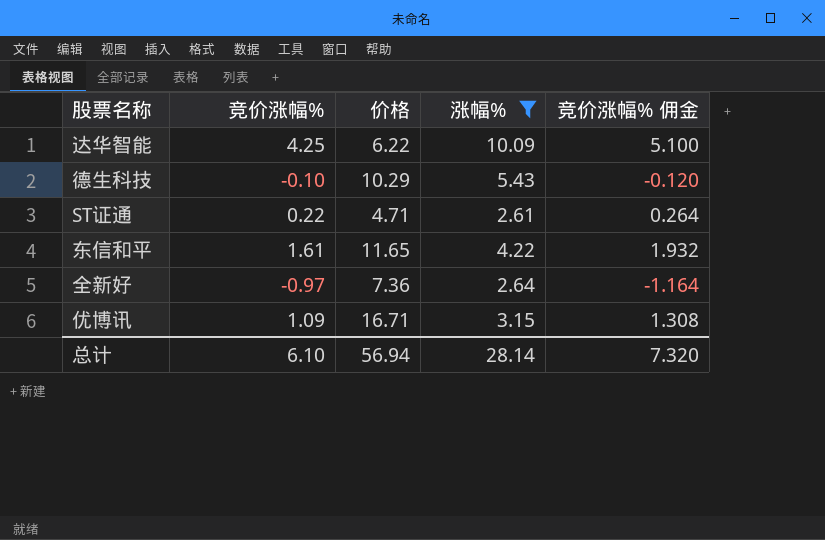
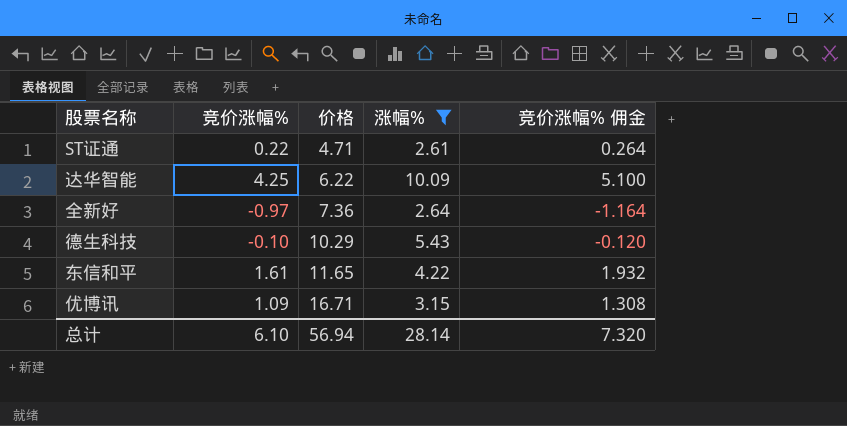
row order: none -> 价格 ascending

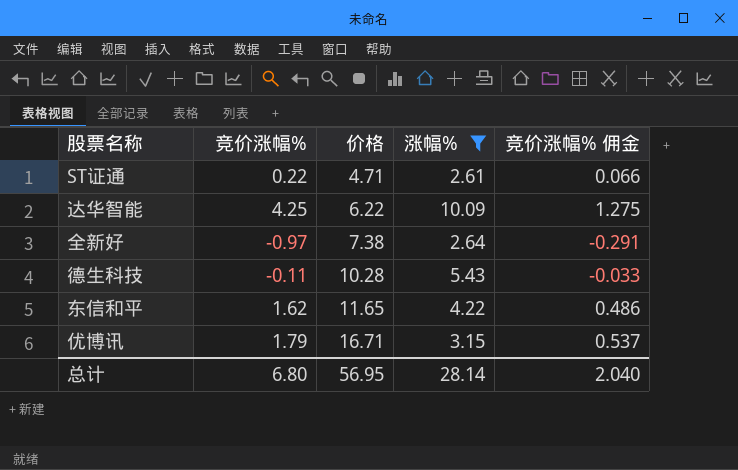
column 竞价涨幅% 佣金 | formula: [竞价涨幅%] * 1.2 -> [竞价涨幅%] * 0.3
全新好 | 价格: 7.36 -> 7.38
德生科技 | 竞价涨幅%: -0.10 -> -0.11
德生科技 | 价格: 10.29 -> 10.28
东信和平 | 竞价涨幅%: 1.61 -> 1.62
优博讯 | 竞价涨幅%: 1.09 -> 1.79
总计 | 竞价涨幅%: 6.10 -> 6.80
总计 | 价格: 56.94 -> 56.95
总计 | 竞价涨幅% 佣金: 7.320 -> 2.040

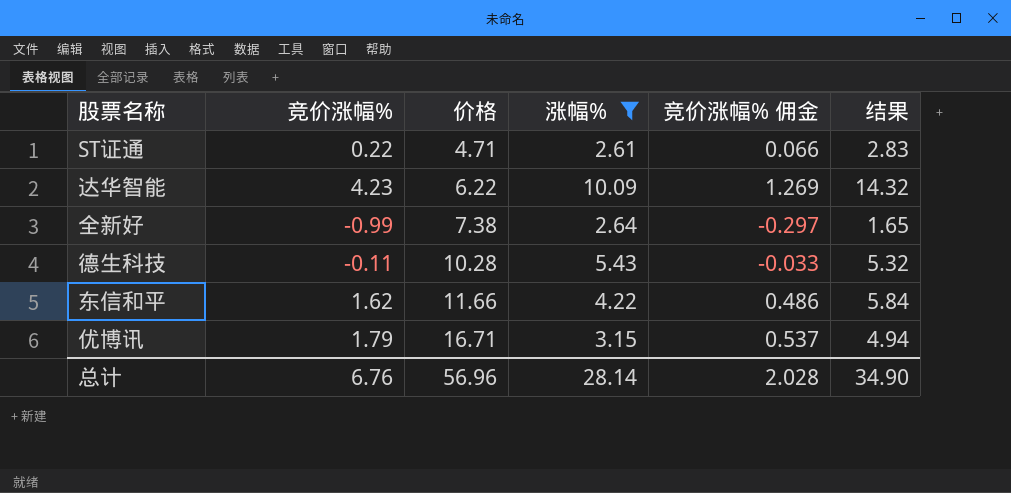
column 结果 | formula: none -> [竞价涨幅%] + [涨幅%]
达华智能 | 竞价涨幅%: 4.25 -> 4.23
达华智能 | 竞价涨幅% 佣金: 1.275 -> 1.269
全新好 | 竞价涨幅%: -0.97 -> -0.99
全新好 | 竞价涨幅% 佣金: -0.291 -> -0.297
东信和平 | 价格: 11.65 -> 11.66
总计 | 竞价涨幅%: 6.80 -> 6.76
总计 | 价格: 56.95 -> 56.96
总计 | 竞价涨幅% 佣金: 2.040 -> 2.028

